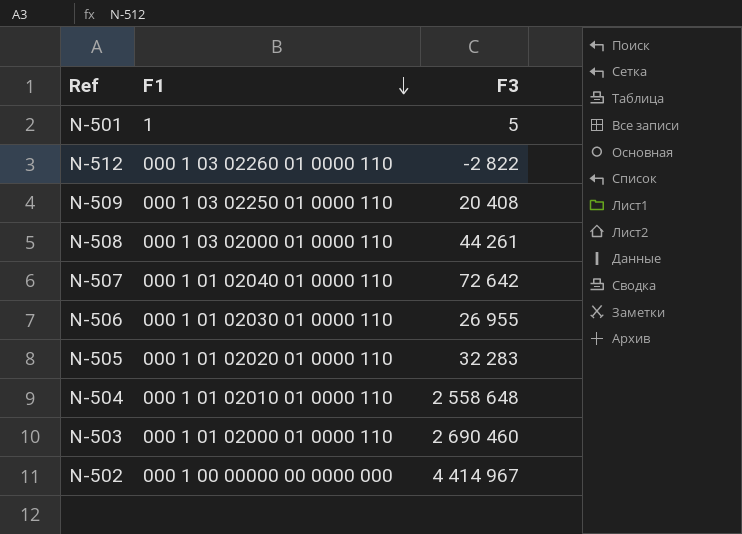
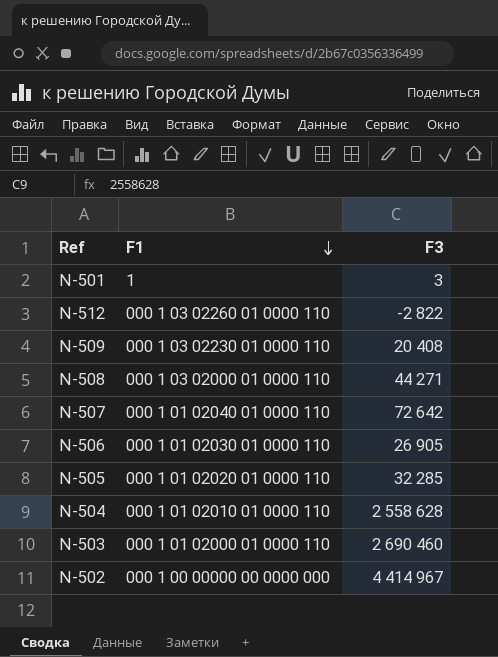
N-501 | F3: 5 -> 3
N-509 | F1: 000 1 03 02250 01 0000 110 -> 000 1 03 02230 01 0000 110
N-508 | F3: 44 261 -> 44 271
N-506 | F3: 26 955 -> 26 905
N-505 | F3: 32 283 -> 32 285
N-504 | F3: 2 558 648 -> 2 558 628

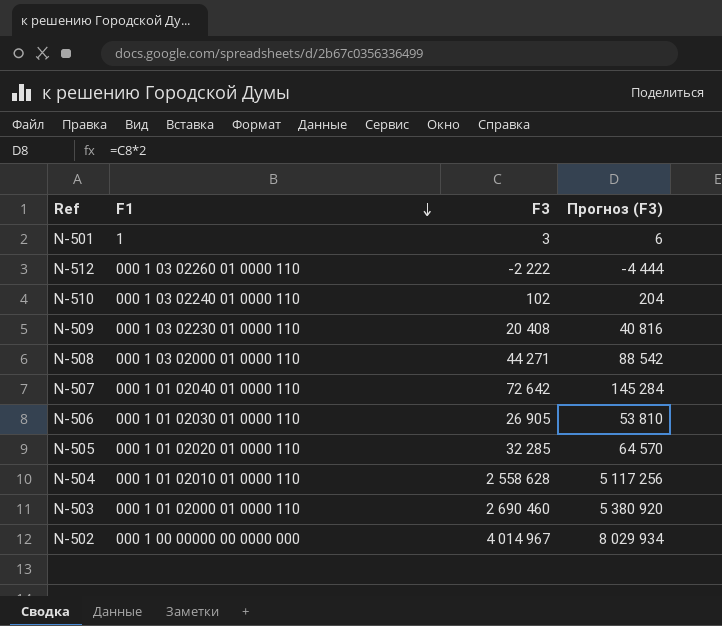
column Прогноз (F3) | formula: none -> [F3] * 2
N-512 | F3: -2 822 -> -2 222
row N-510: none -> 000 1 03 02240 01 0000 110 | 102 | 204
N-502 | F3: 4 414 967 -> 4 014 967

